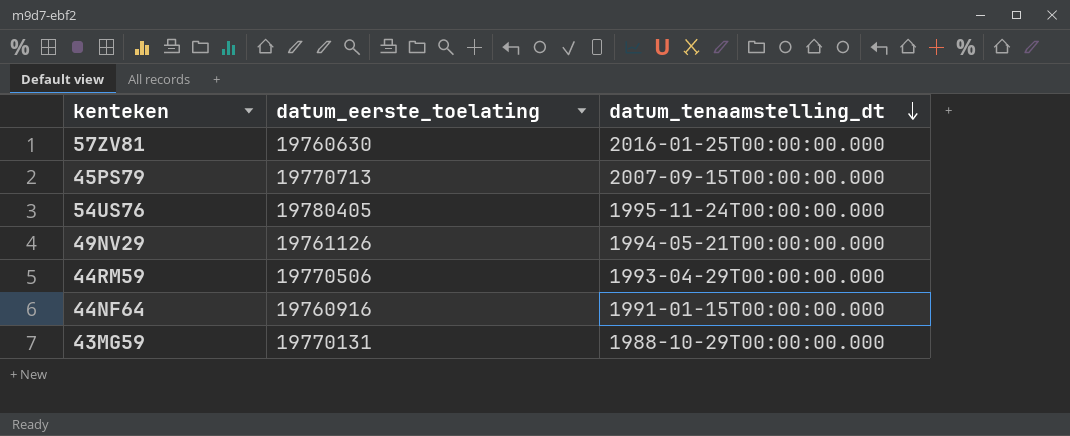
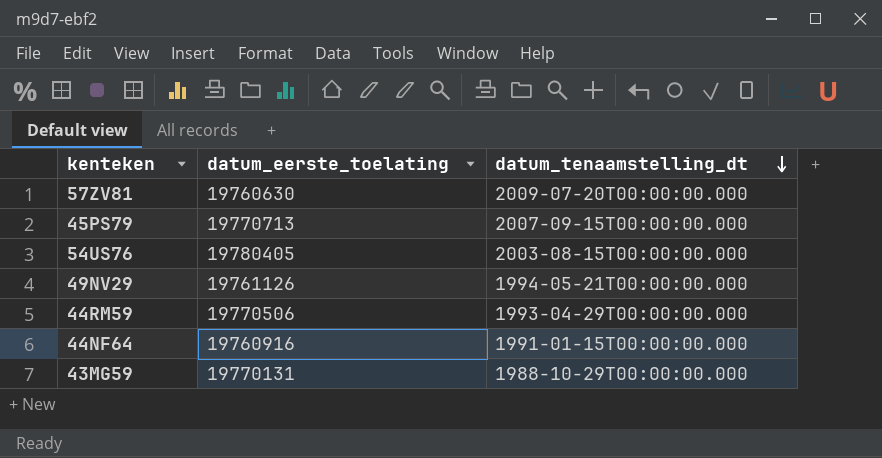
57ZV81 | datum_tenaamstelling_dt: 2016-01-25T00:00:00.000 -> 2009-07-20T00:00:00.000
54US76 | datum_tenaamstelling_dt: 1995-11-24T00:00:00.000 -> 2003-08-15T00:00:00.000

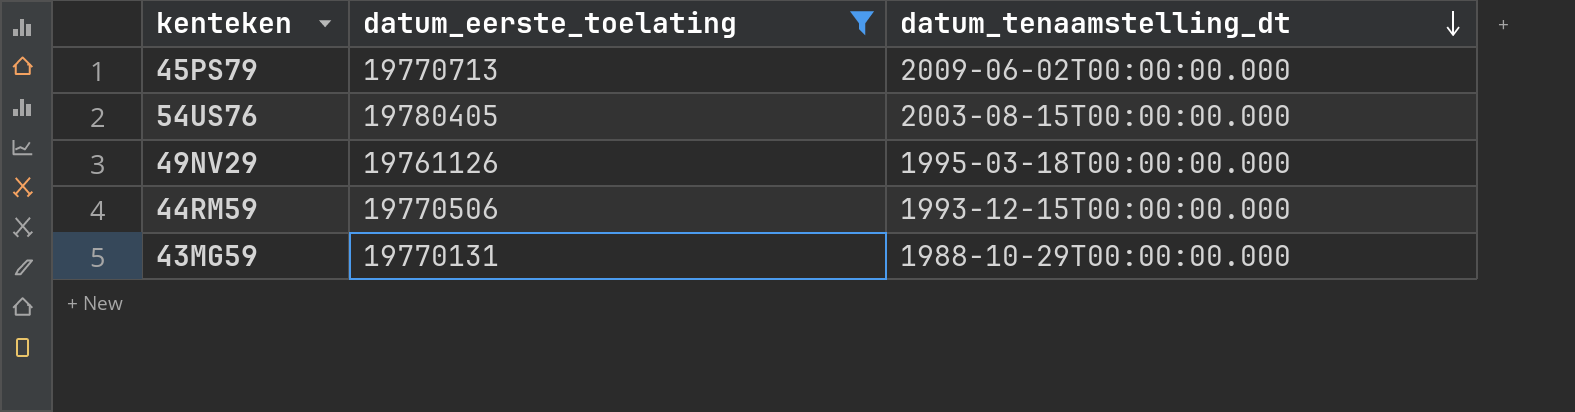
filter: none -> datum_eerste_toelating >= 19761126
45PS79 | datum_tenaamstelling_dt: 2007-09-15T00:00:00.000 -> 2009-06-02T00:00:00.000
49NV29 | datum_tenaamstelling_dt: 1994-05-21T00:00:00.000 -> 1995-03-18T00:00:00.000
44RM59 | datum_tenaamstelling_dt: 1993-04-29T00:00:00.000 -> 1993-12-15T00:00:00.000

